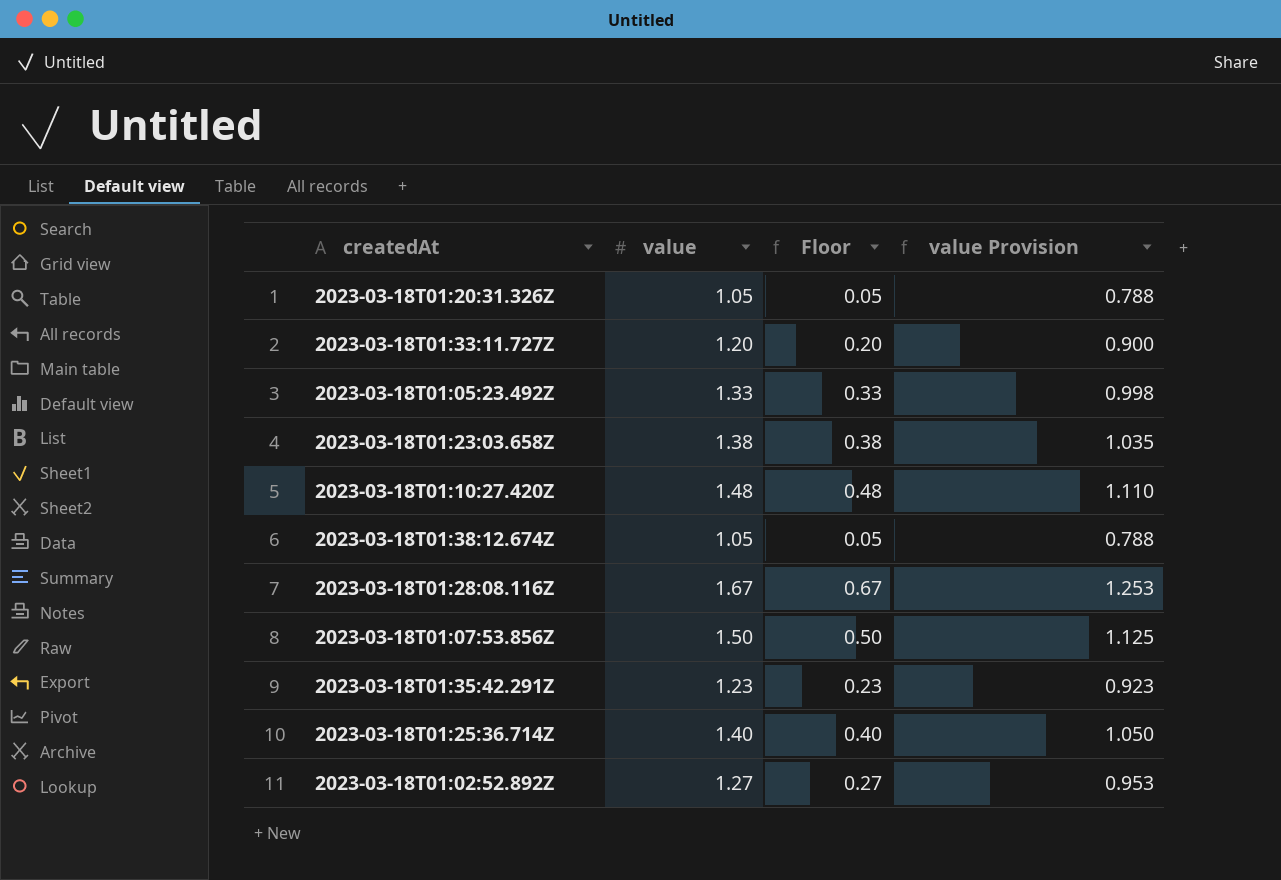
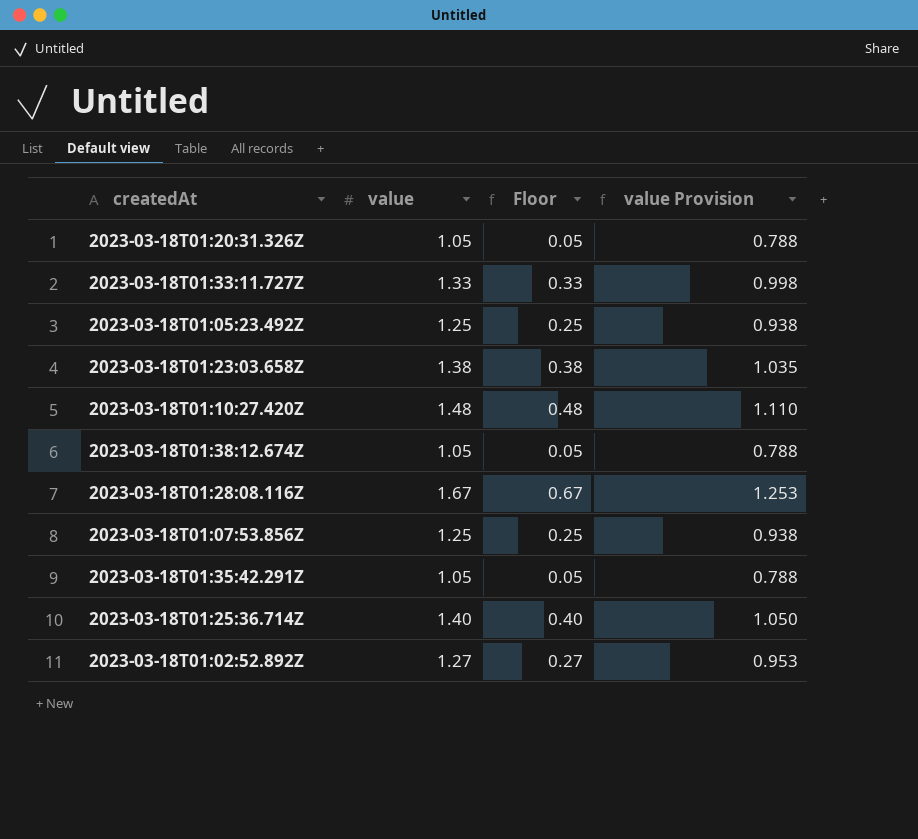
2023-03-18T01:33:11.727Z | value: 1.20 -> 1.33
2023-03-18T01:33:11.727Z | Floor: 0.20 -> 0.33
2023-03-18T01:33:11.727Z | value Provision: 0.900 -> 0.998
2023-03-18T01:05:23.492Z | value: 1.33 -> 1.25
2023-03-18T01:05:23.492Z | Floor: 0.33 -> 0.25
2023-03-18T01:05:23.492Z | value Provision: 0.998 -> 0.938
2023-03-18T01:07:53.856Z | value: 1.50 -> 1.25
2023-03-18T01:07:53.856Z | Floor: 0.50 -> 0.25
2023-03-18T01:07:53.856Z | value Provision: 1.125 -> 0.938
2023-03-18T01:35:42.291Z | value: 1.23 -> 1.05
2023-03-18T01:35:42.291Z | Floor: 0.23 -> 0.05
2023-03-18T01:35:42.291Z | value Provision: 0.923 -> 0.788

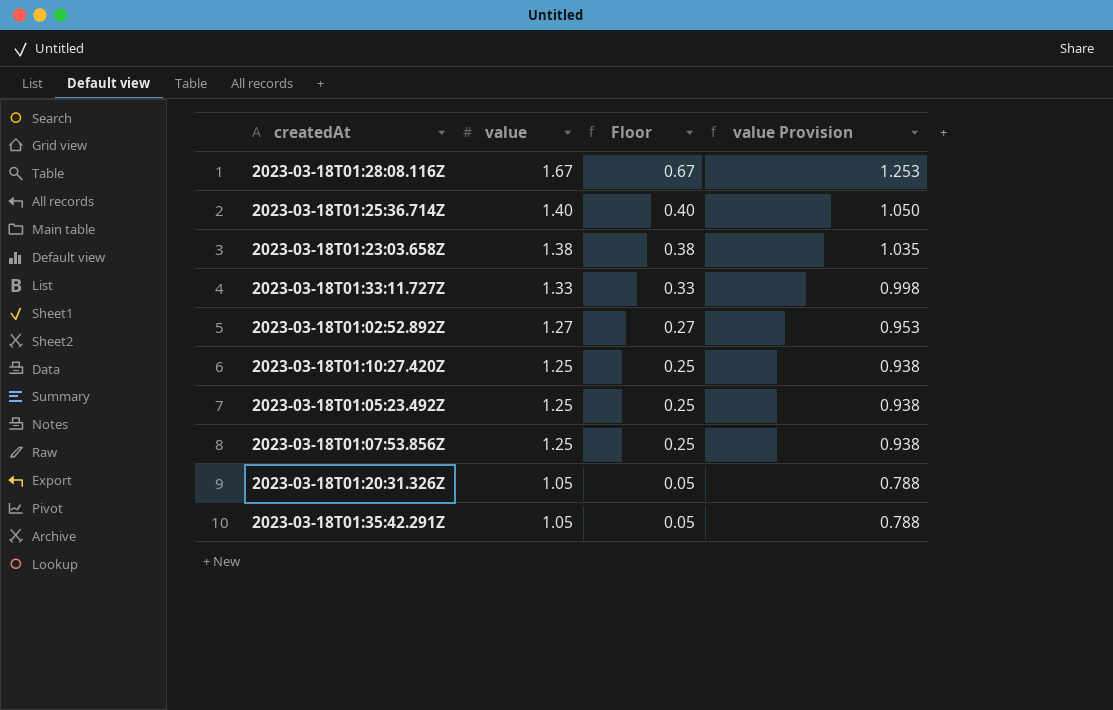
row order: none -> value descending
row 2023-03-18T01:38:12.674Z: 1.05 | 0.05 | 0.788 -> none
2023-03-18T01:10:27.420Z | value: 1.48 -> 1.25
2023-03-18T01:10:27.420Z | Floor: 0.48 -> 0.25
2023-03-18T01:10:27.420Z | value Provision: 1.110 -> 0.938

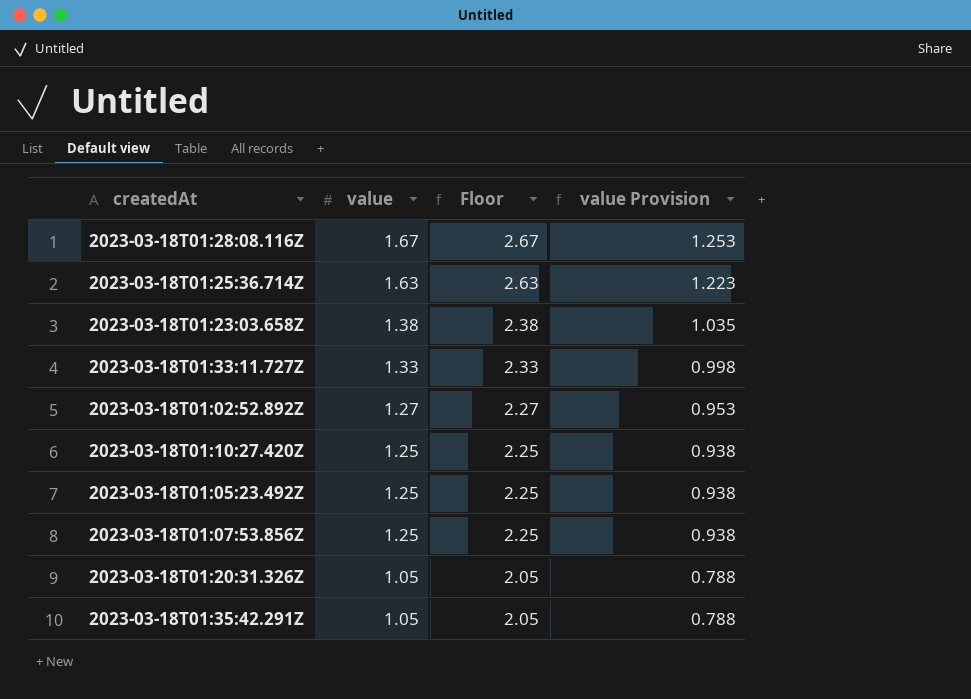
column Floor | formula: [value] - 1 -> [value] + 1
2023-03-18T01:25:36.714Z | value: 1.40 -> 1.63
2023-03-18T01:25:36.714Z | value Provision: 1.050 -> 1.223

